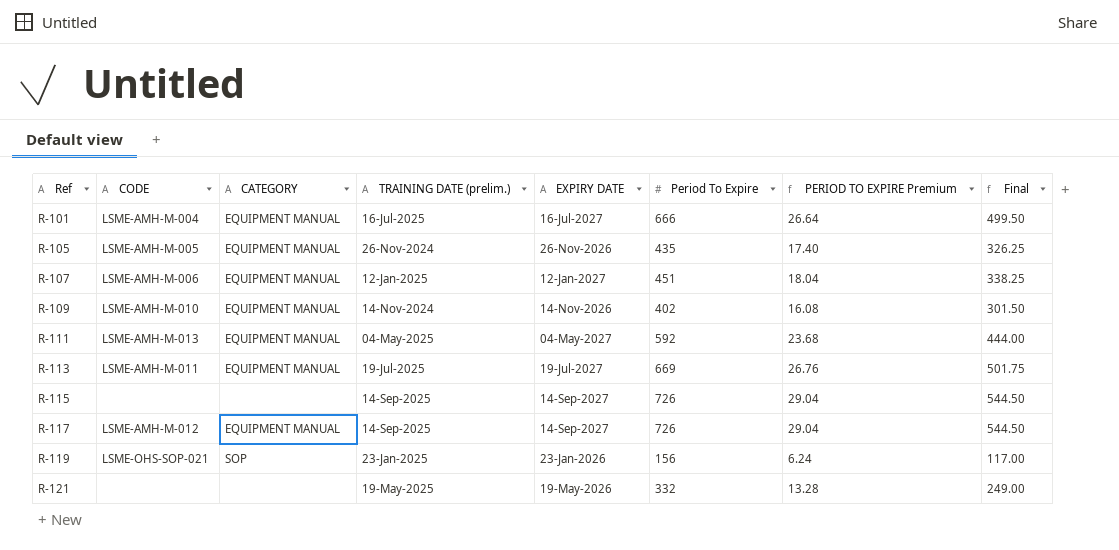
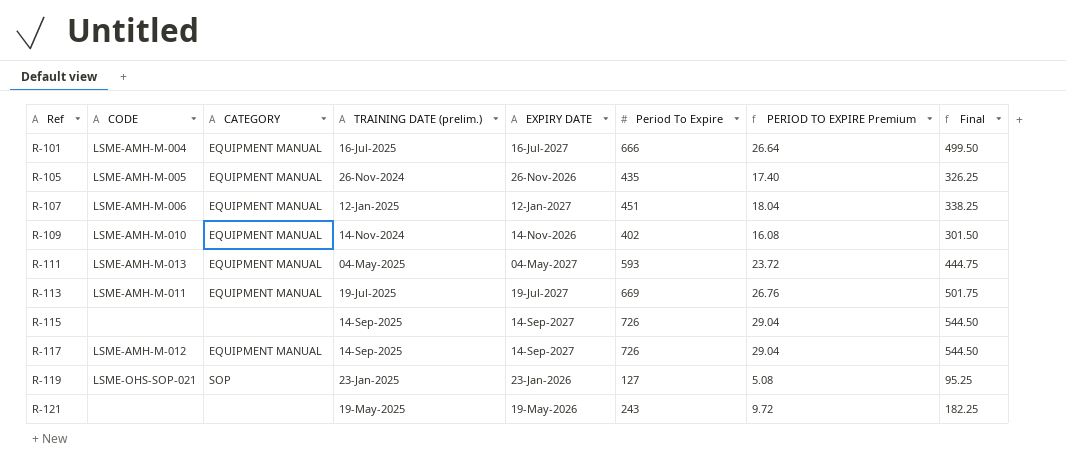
R-111 | Period To Expire: 592 -> 593
R-111 | PERIOD TO EXPIRE Premium: 23.68 -> 23.72
R-111 | Final: 444.00 -> 444.75
R-119 | Period To Expire: 156 -> 127
R-119 | PERIOD TO EXPIRE Premium: 6.24 -> 5.08
R-119 | Final: 117.00 -> 95.25
R-121 | Period To Expire: 332 -> 243
R-121 | PERIOD TO EXPIRE Premium: 13.28 -> 9.72
R-121 | Final: 249.00 -> 182.25

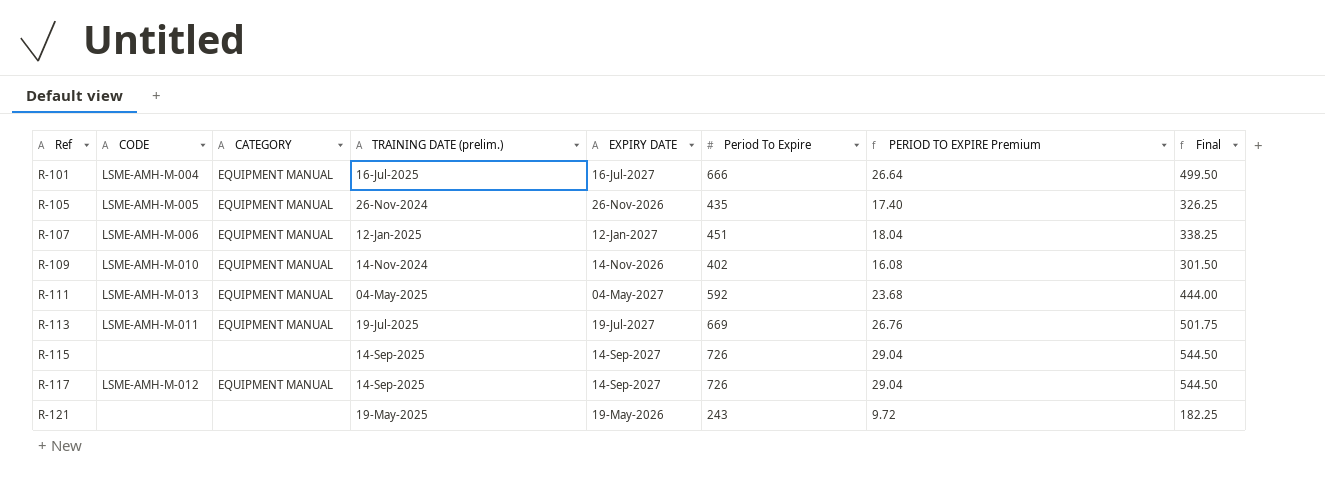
row R-119: LSME-OHS-SOP-021 | SOP | 23-Jan-2025 | 23-Jan-2026 | 127 | 5.08 | 95.25 -> none
R-111 | Period To Expire: 593 -> 592
R-111 | PERIOD TO EXPIRE Premium: 23.72 -> 23.68
R-111 | Final: 444.75 -> 444.00

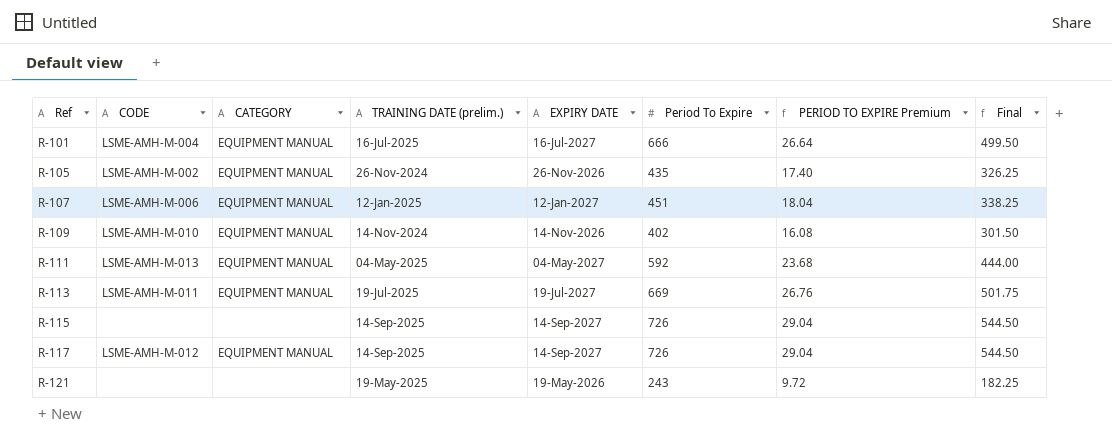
R-105 | CODE: LSME-AMH-M-005 -> LSME-AMH-M-002

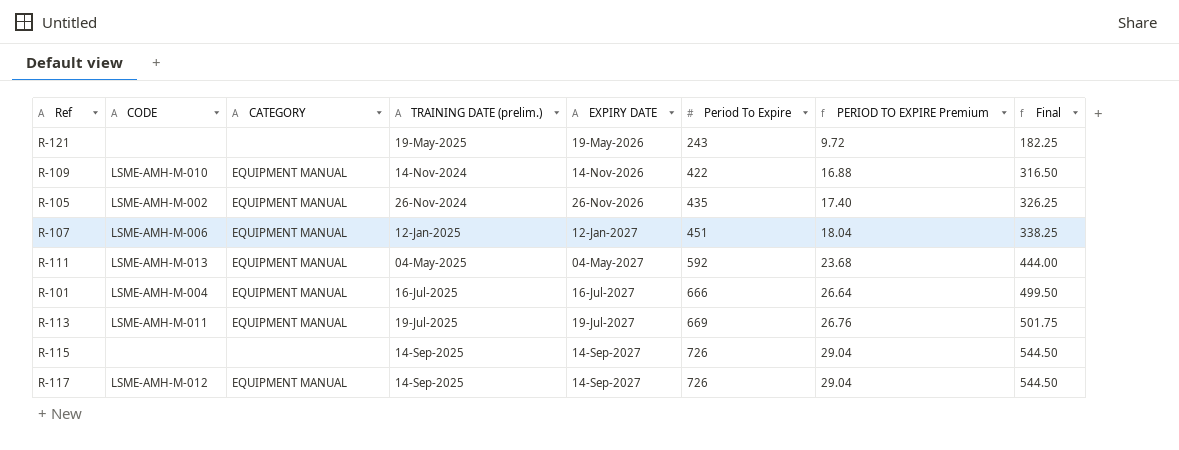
row order: Ref ascending -> EXPIRY DATE ascending
R-109 | Period To Expire: 402 -> 422
R-109 | PERIOD TO EXPIRE Premium: 16.08 -> 16.88
R-109 | Final: 301.50 -> 316.50

